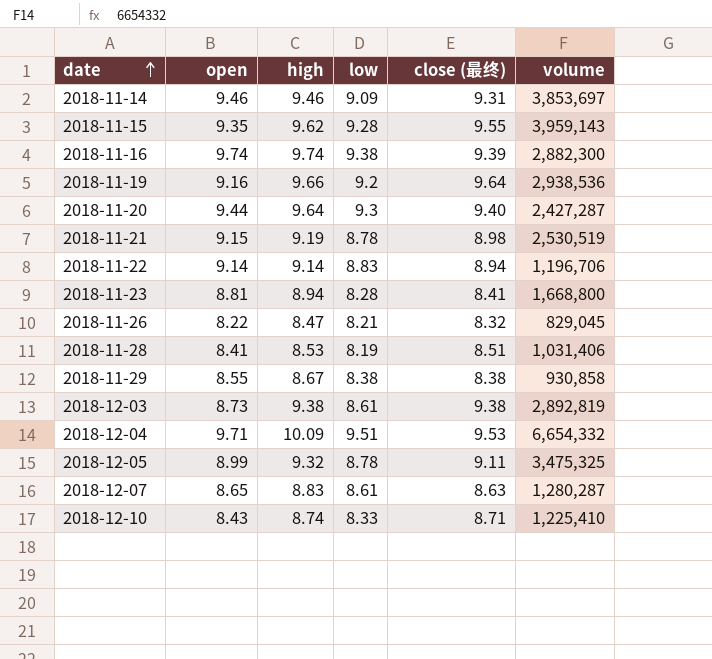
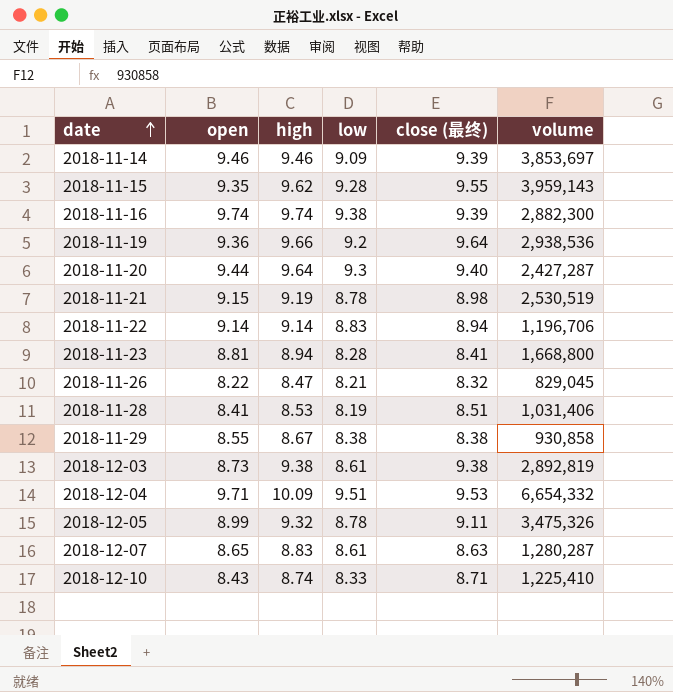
2018-11-14 | close (最终): 9.31 -> 9.39
2018-11-19 | open: 9.16 -> 9.36
2018-12-05 | volume: 3,475,325 -> 3,475,326

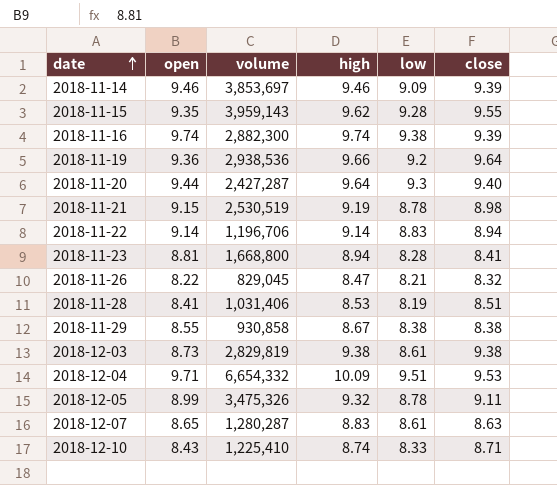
column volume | position: 6 -> 3
column name: close (最终) -> close
2018-12-03 | volume: 2,892,819 -> 2,829,819

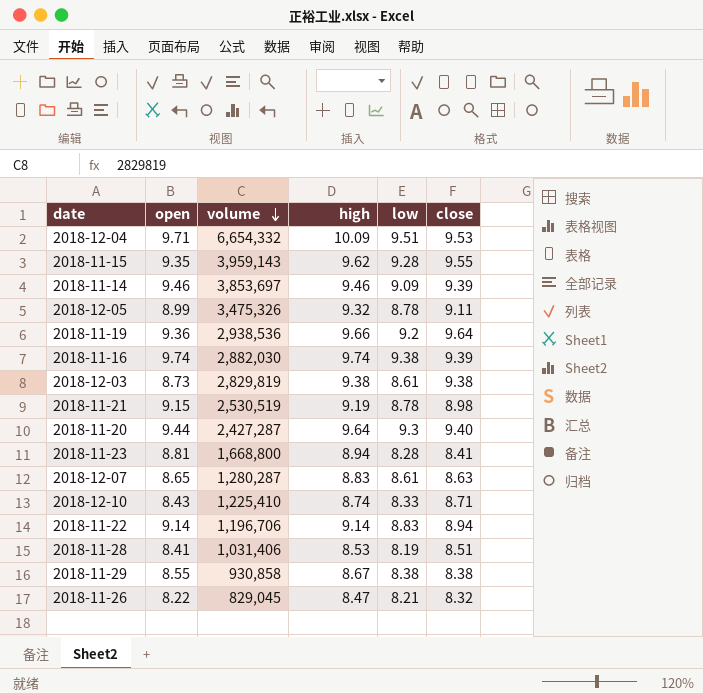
row order: date ascending -> volume descending
2018-11-16 | volume: 2,882,300 -> 2,882,030

